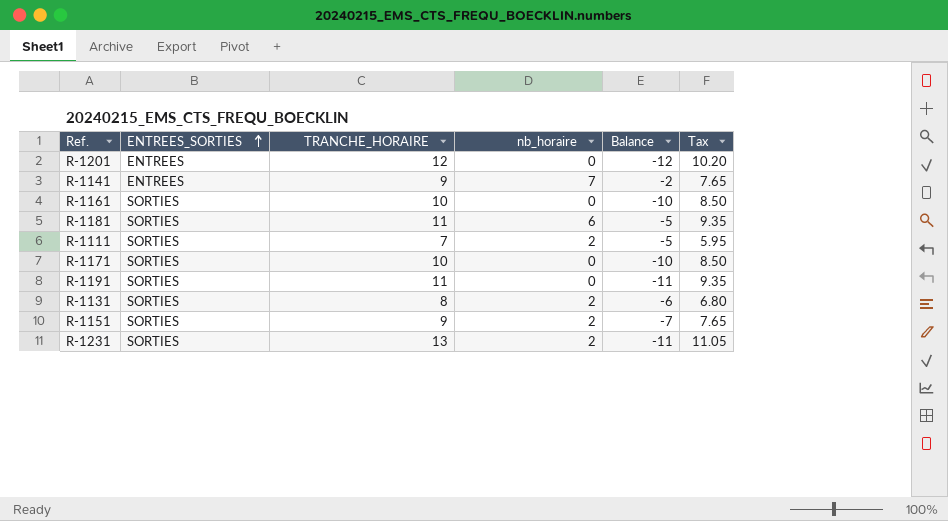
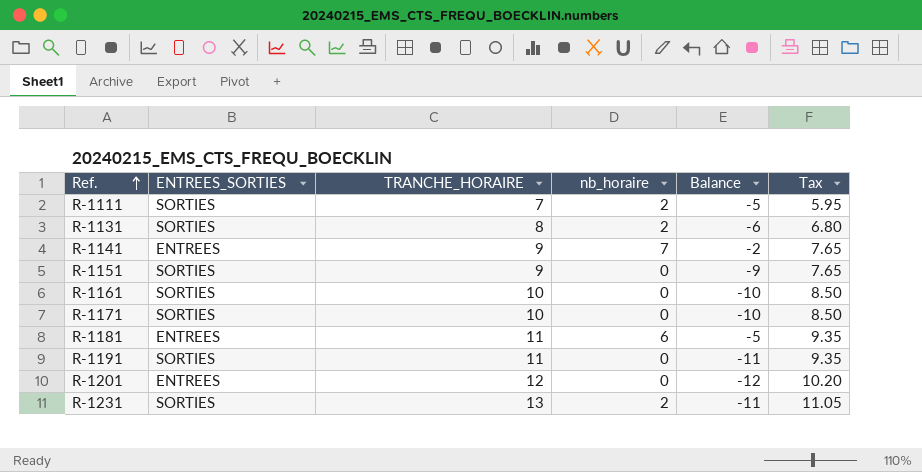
row order: ENTREES_SORTIES ascending -> Ref. ascending
R-1151 | nb_horaire: 2 -> 0
R-1151 | Balance: -7 -> -9
R-1181 | ENTREES_SORTIES: SORTIES -> ENTREES

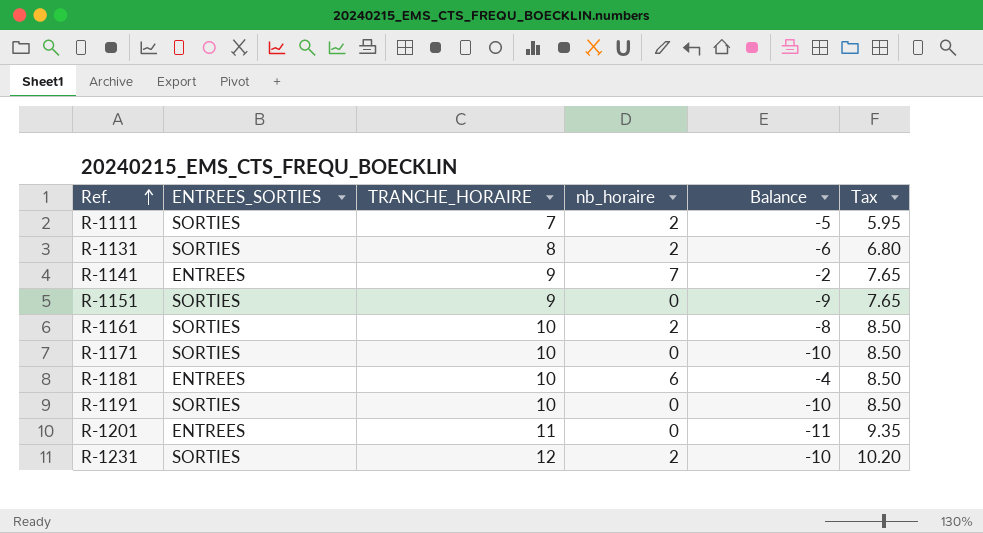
R-1161 | nb_horaire: 0 -> 2
R-1161 | Balance: -10 -> -8
R-1181 | TRANCHE_HORAIRE: 11 -> 10
R-1181 | Balance: -5 -> -4
R-1181 | Tax: 9.35 -> 8.50
R-1191 | TRANCHE_HORAIRE: 11 -> 10
R-1191 | Balance: -11 -> -10
R-1191 | Tax: 9.35 -> 8.50
R-1201 | TRANCHE_HORAIRE: 12 -> 11
R-1201 | Balance: -12 -> -11
R-1201 | Tax: 10.20 -> 9.35
R-1231 | TRANCHE_HORAIRE: 13 -> 12
R-1231 | Balance: -11 -> -10
R-1231 | Tax: 11.05 -> 10.20

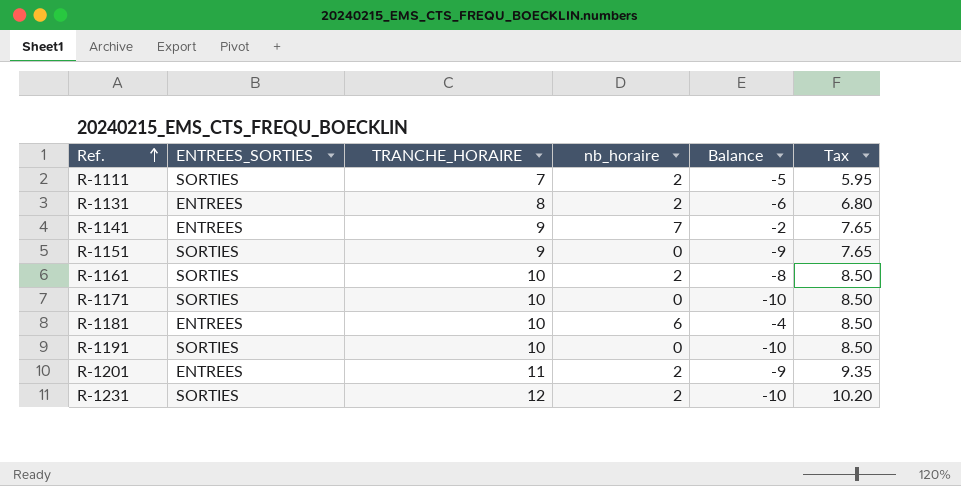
R-1131 | ENTREES_SORTIES: SORTIES -> ENTREES
R-1201 | nb_horaire: 0 -> 2
R-1201 | Balance: -11 -> -9

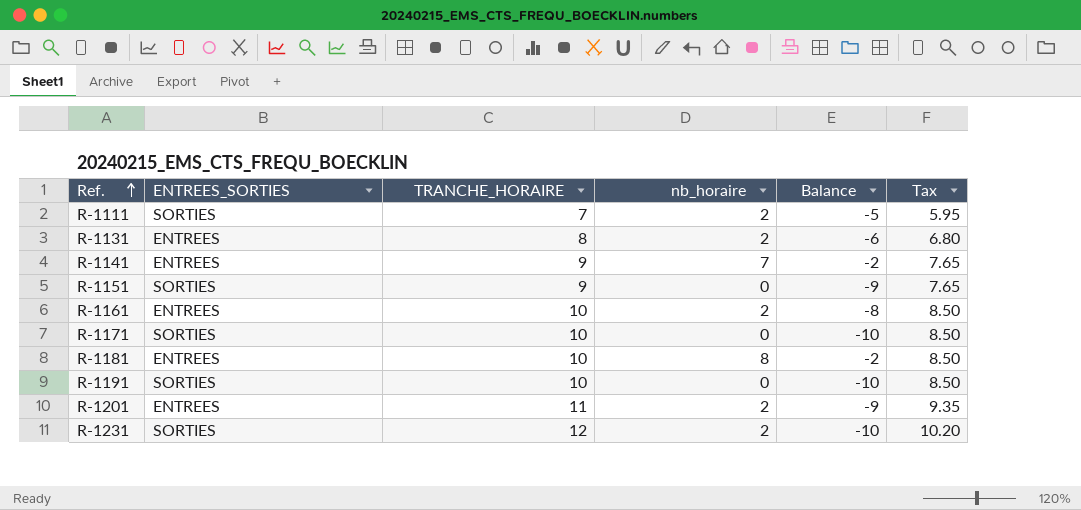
R-1161 | ENTREES_SORTIES: SORTIES -> ENTREES
R-1181 | nb_horaire: 6 -> 8
R-1181 | Balance: -4 -> -2

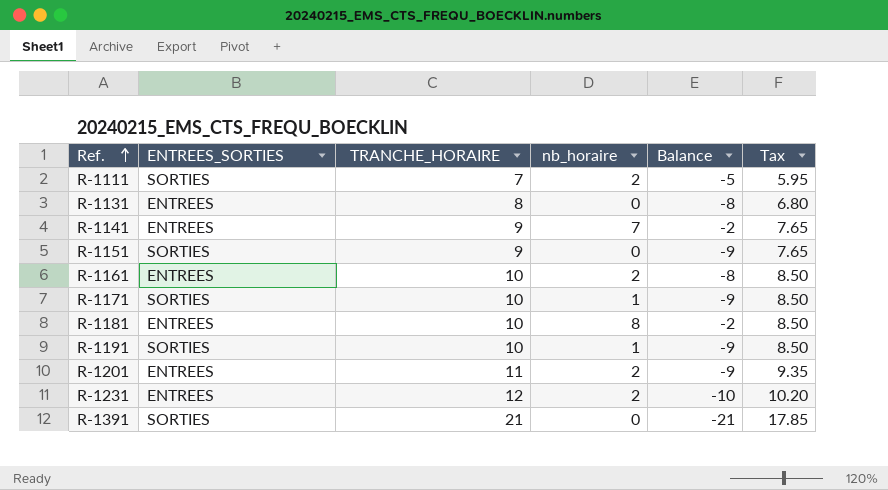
R-1131 | nb_horaire: 2 -> 0
R-1131 | Balance: -6 -> -8
R-1171 | nb_horaire: 0 -> 1
R-1171 | Balance: -10 -> -9
R-1191 | nb_horaire: 0 -> 1
R-1191 | Balance: -10 -> -9
R-1231 | ENTREES_SORTIES: SORTIES -> ENTREES
row R-1391: none -> SORTIES | 21 | 0 | -21 | 17.85

